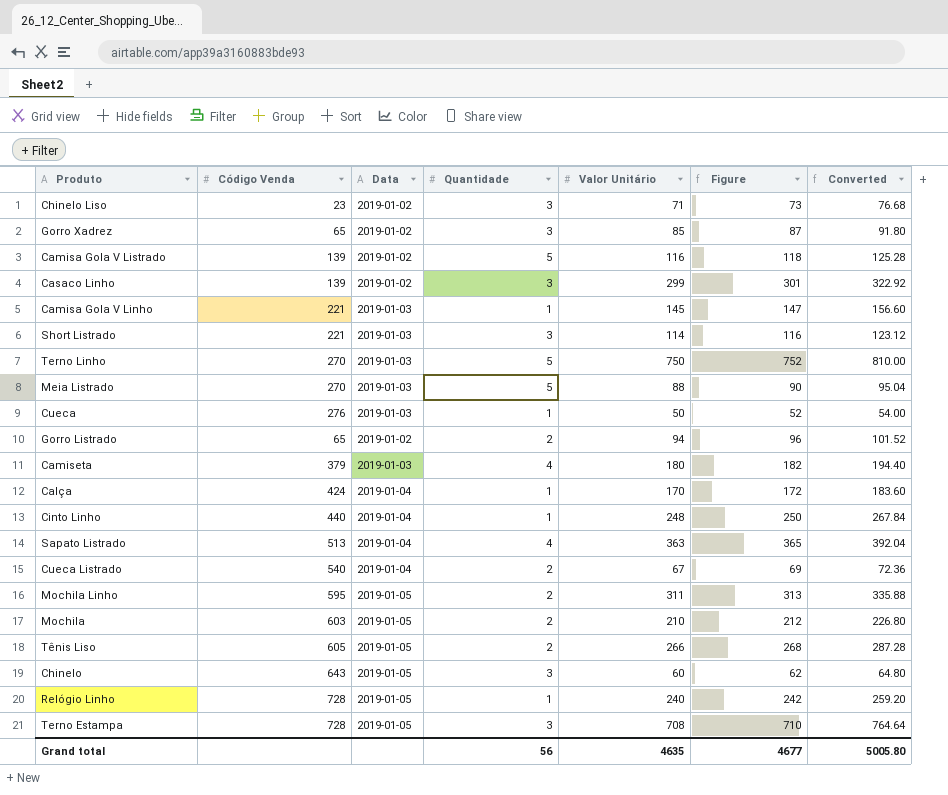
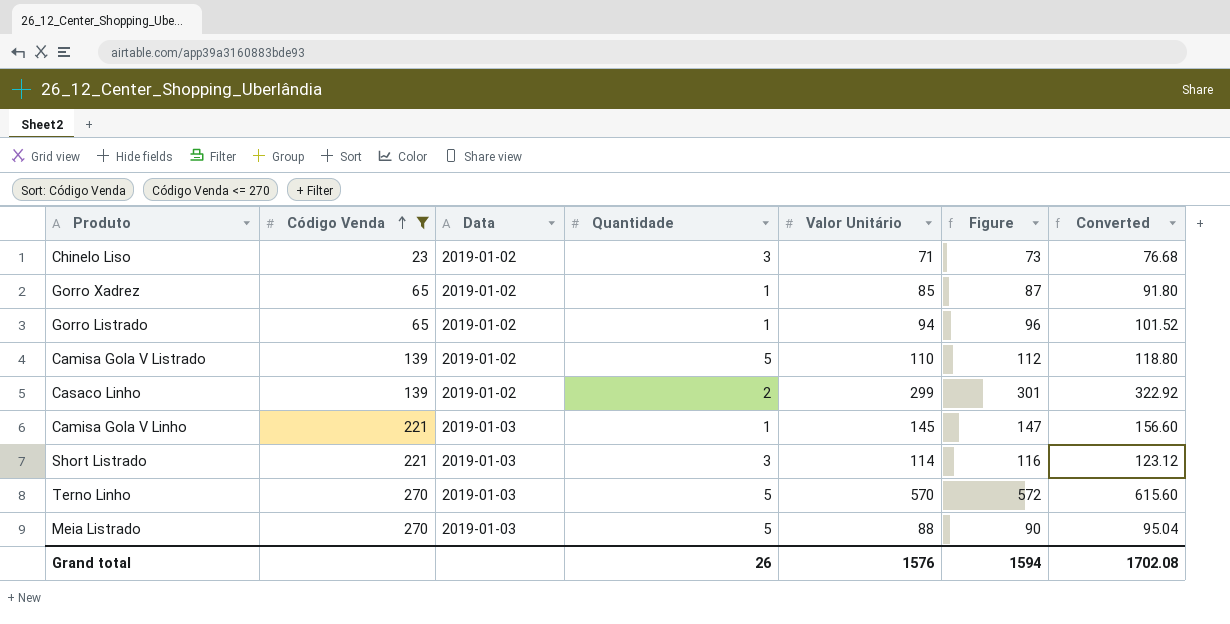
filter: none -> Código Venda <= 270
row order: none -> Código Venda ascending
Gorro Xadrez | Quantidade: 3 -> 1
Gorro Listrado | Quantidade: 2 -> 1
Camisa Gola V Listrado | Valor Unitário: 116 -> 110
Camisa Gola V Listrado | Figure: 118 -> 112
Camisa Gola V Listrado | Converted: 125.28 -> 118.80
Casaco Linho | Quantidade: 3 -> 2
Terno Linho | Valor Unitário: 750 -> 570
Terno Linho | Figure: 752 -> 572
Terno Linho | Converted: 810.00 -> 615.60
Grand total | Quantidade: 56 -> 26
Grand total | Valor Unitário: 4635 -> 1576
Grand total | Figure: 4677 -> 1594
Grand total | Converted: 5005.80 -> 1702.08

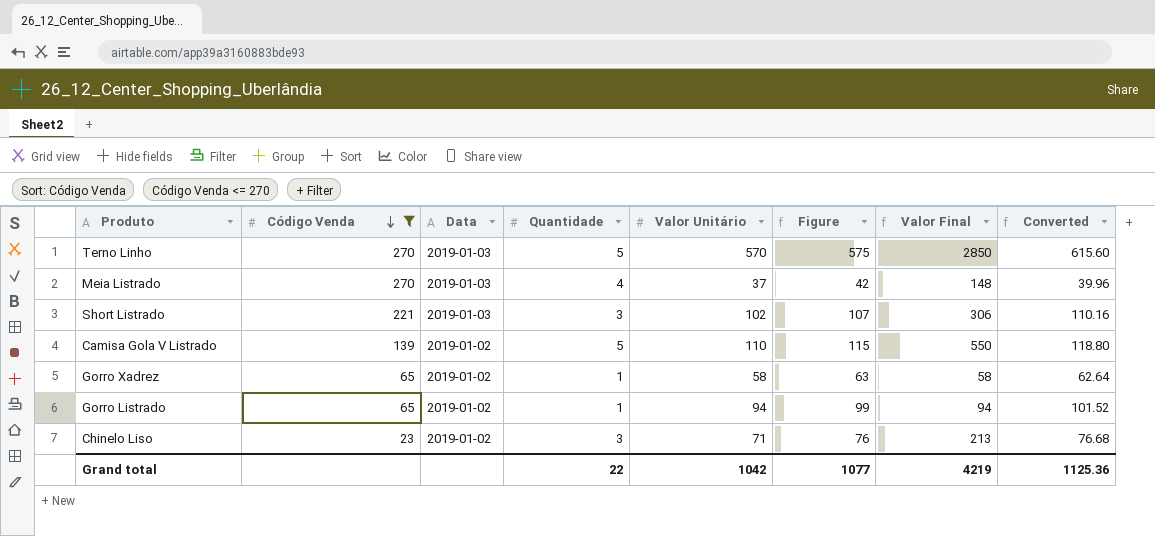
row order: Código Venda ascending -> Código Venda descending
column Figure | formula: [Valor Unitário] + 2 -> [Valor Unitário] + 5
column Valor Final | formula: none -> [Quantidade] * [Valor Unitário]
row Casaco Linho: 139 | 2019-01-02 | 2 | 299 | 301 | 322.92 -> none
row Camisa Gola V Linho: 221 | 2019-01-03 | 1 | 145 | 147 | 156.60 -> none
Meia Listrado | Quantidade: 5 -> 4
Meia Listrado | Valor Unitário: 88 -> 37
Meia Listrado | Converted: 95.04 -> 39.96
Short Listrado | Valor Unitário: 114 -> 102
Short Listrado | Converted: 123.12 -> 110.16
Gorro Xadrez | Valor Unitário: 85 -> 58
Gorro Xadrez | Converted: 91.80 -> 62.64
Grand total | Quantidade: 26 -> 22
Grand total | Valor Unitário: 1576 -> 1042
Grand total | Figure: 1594 -> 1077
Grand total | Converted: 1702.08 -> 1125.36

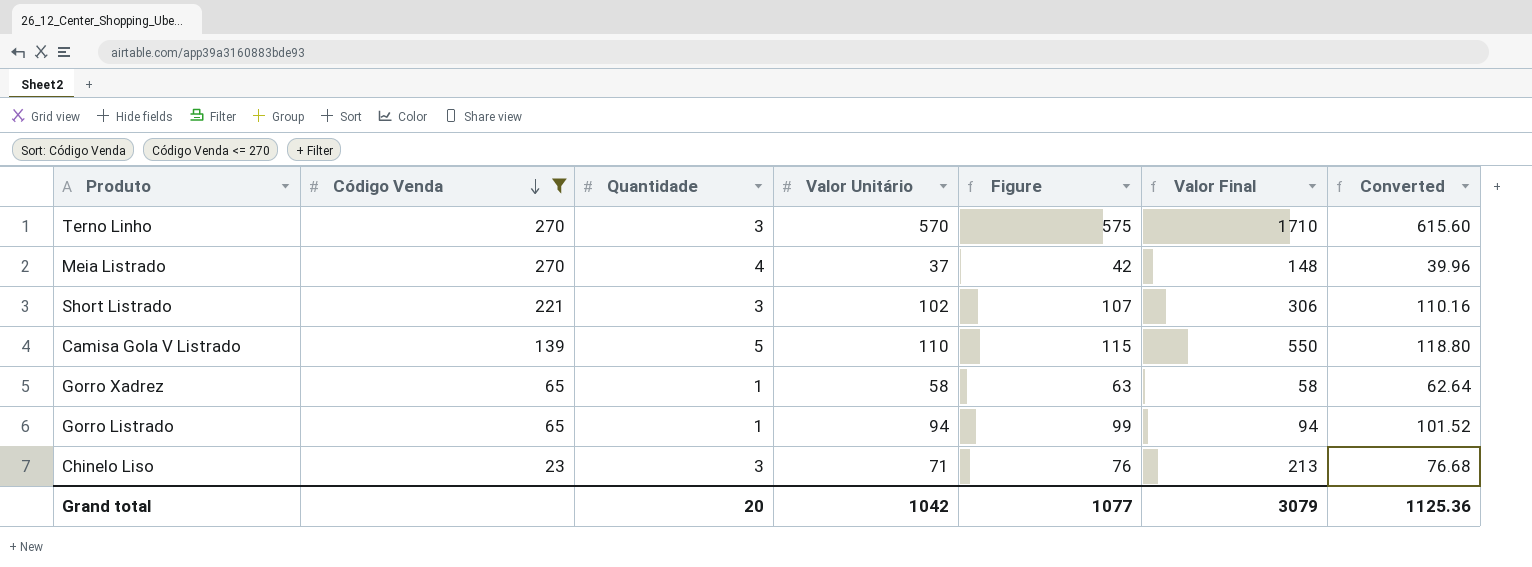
column Data | position: 3 -> none
Terno Linho | Quantidade: 5 -> 3
Terno Linho | Valor Final: 2850 -> 1710
Grand total | Quantidade: 22 -> 20
Grand total | Valor Final: 4219 -> 3079

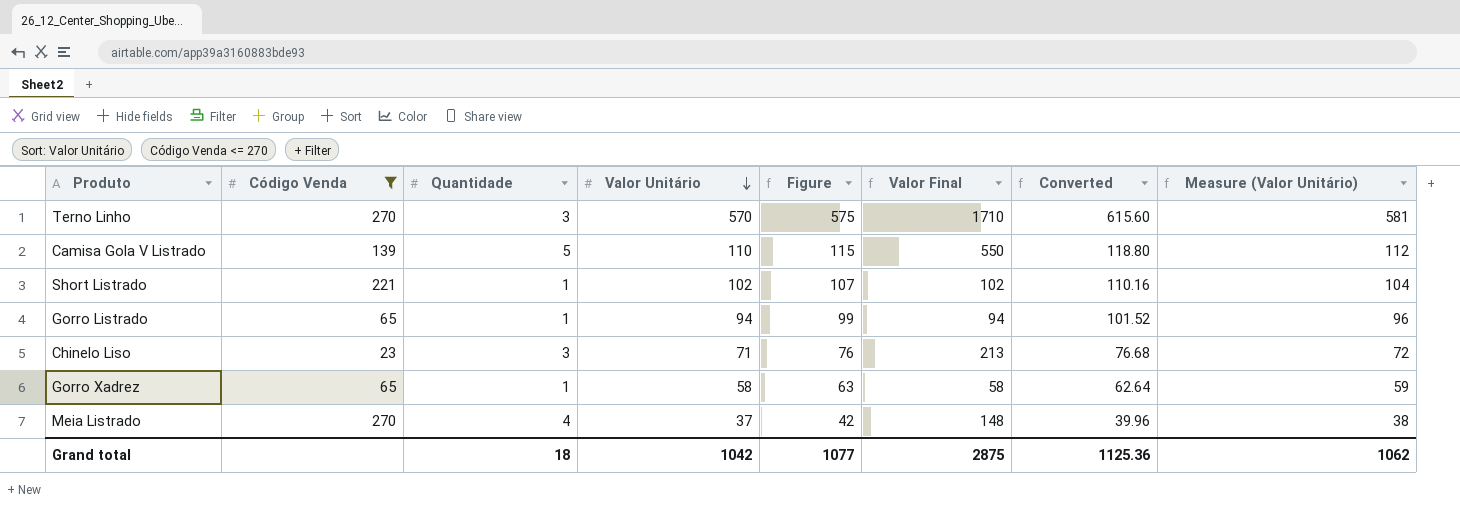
row order: Código Venda descending -> Valor Unitário descending
column Measure (Valor Unitário) | formula: none -> [Valor Unitário] * 1.02
Short Listrado | Quantidade: 3 -> 1
Short Listrado | Valor Final: 306 -> 102
Grand total | Quantidade: 20 -> 18
Grand total | Valor Final: 3079 -> 2875

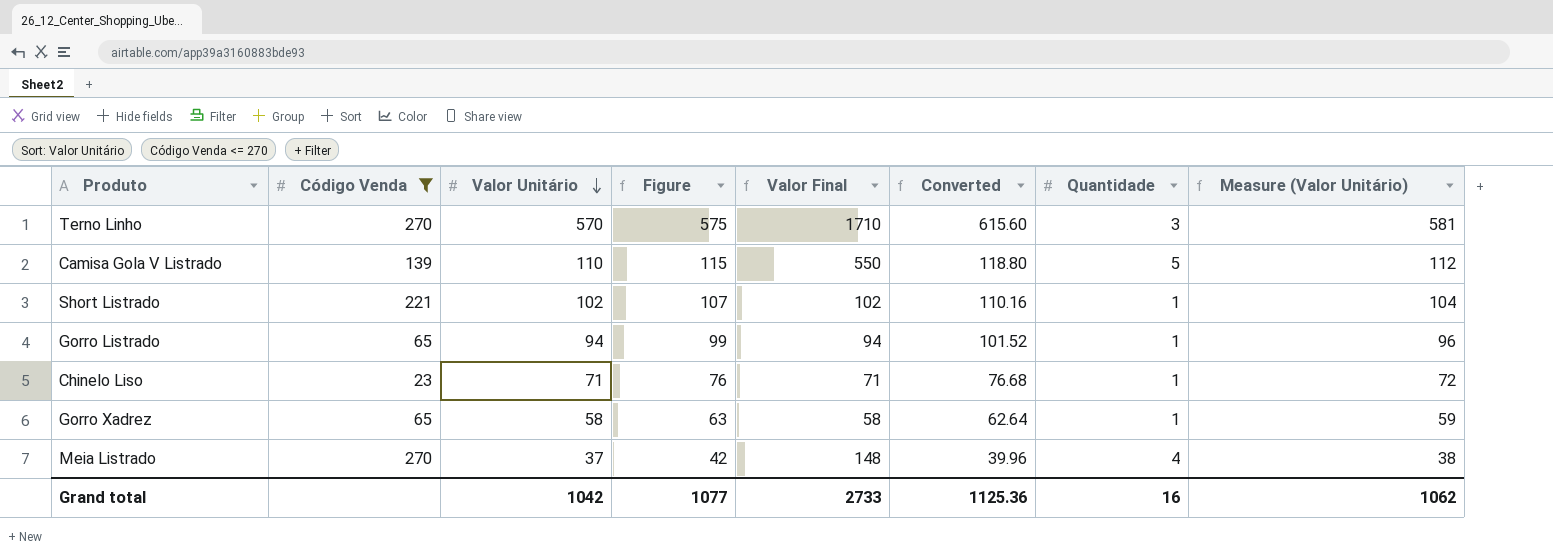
column Quantidade | position: 3 -> 7
Chinelo Liso | Valor Final: 213 -> 71
Chinelo Liso | Quantidade: 3 -> 1
Grand total | Valor Final: 2875 -> 2733
Grand total | Quantidade: 18 -> 16

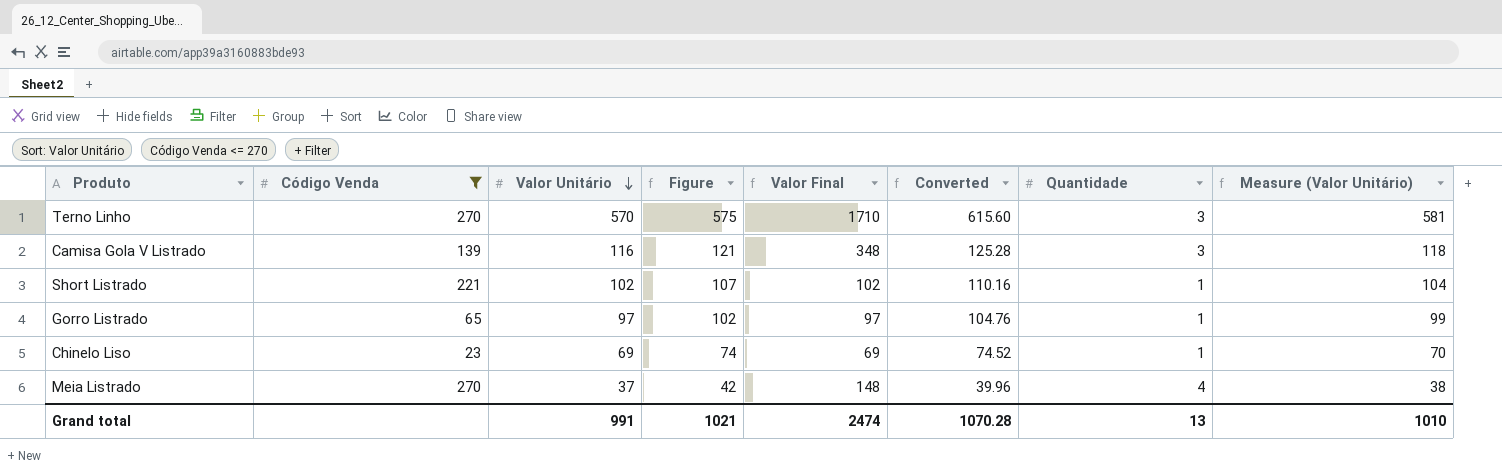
row Gorro Xadrez: 65 | 58 | 63 | 58 | 62.64 | 1 | 59 -> none
Camisa Gola V Listrado | Valor Unitário: 110 -> 116
Camisa Gola V Listrado | Figure: 115 -> 121
Camisa Gola V Listrado | Valor Final: 550 -> 348
Camisa Gola V Listrado | Converted: 118.80 -> 125.28
Camisa Gola V Listrado | Quantidade: 5 -> 3
Camisa Gola V Listrado | Measure (Valor Unitário): 112 -> 118
Gorro Listrado | Valor Unitário: 94 -> 97
Gorro Listrado | Figure: 99 -> 102
Gorro Listrado | Valor Final: 94 -> 97
Gorro Listrado | Converted: 101.52 -> 104.76
Gorro Listrado | Measure (Valor Unitário): 96 -> 99
Chinelo Liso | Valor Unitário: 71 -> 69
Chinelo Liso | Figure: 76 -> 74
Chinelo Liso | Valor Final: 71 -> 69
Chinelo Liso | Converted: 76.68 -> 74.52
Chinelo Liso | Measure (Valor Unitário): 72 -> 70
Grand total | Valor Unitário: 1042 -> 991
Grand total | Figure: 1077 -> 1021
Grand total | Valor Final: 2733 -> 2474
Grand total | Converted: 1125.36 -> 1070.28
Grand total | Quantidade: 16 -> 13
Grand total | Measure (Valor Unitário): 1062 -> 1010

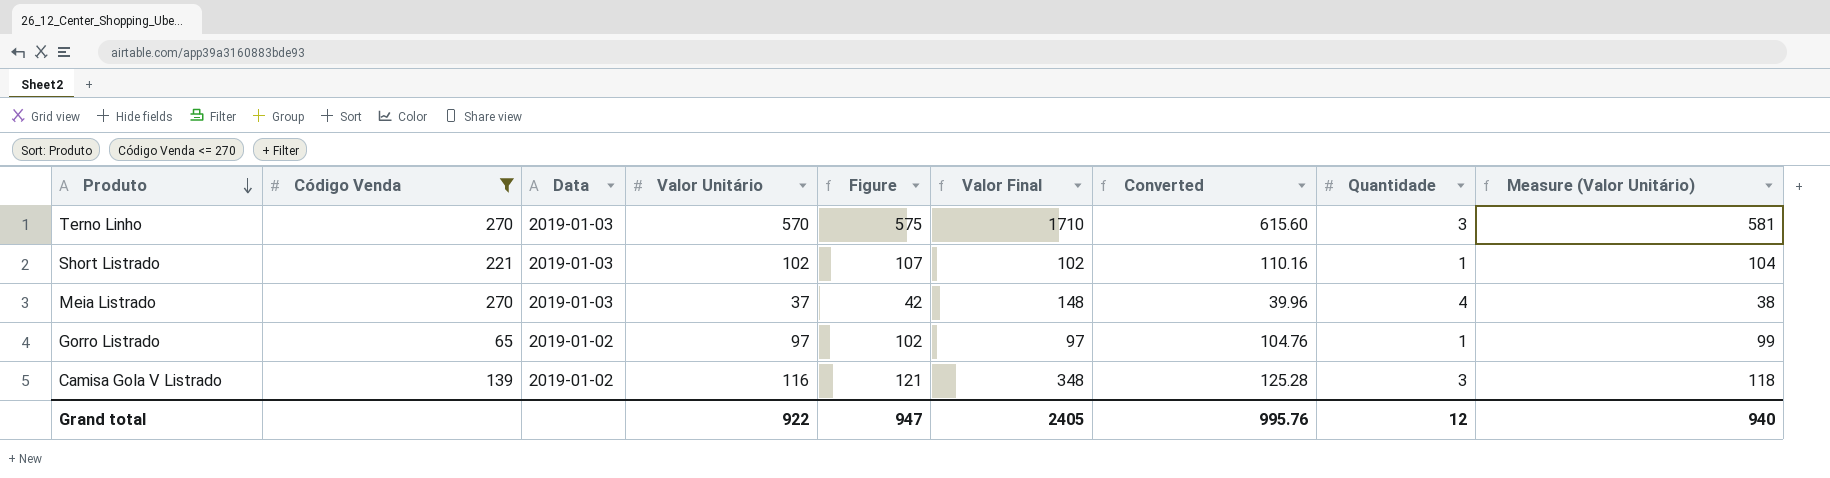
row order: Valor Unitário descending -> Produto descending
column Data | position: none -> 3
row Chinelo Liso: 23 | 69 | 74 | 69 | 74.52 | 1 | 70 -> none
Grand total | Valor Unitário: 991 -> 922
Grand total | Figure: 1021 -> 947
Grand total | Valor Final: 2474 -> 2405
Grand total | Converted: 1070.28 -> 995.76
Grand total | Quantidade: 13 -> 12
Grand total | Measure (Valor Unitário): 1010 -> 940

